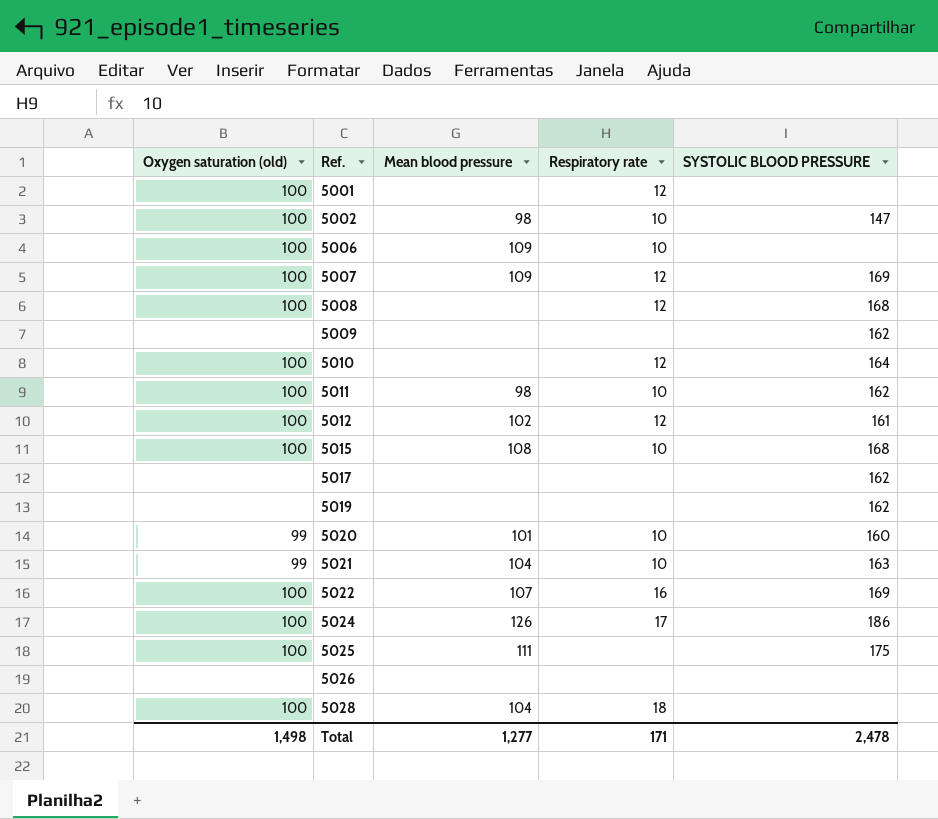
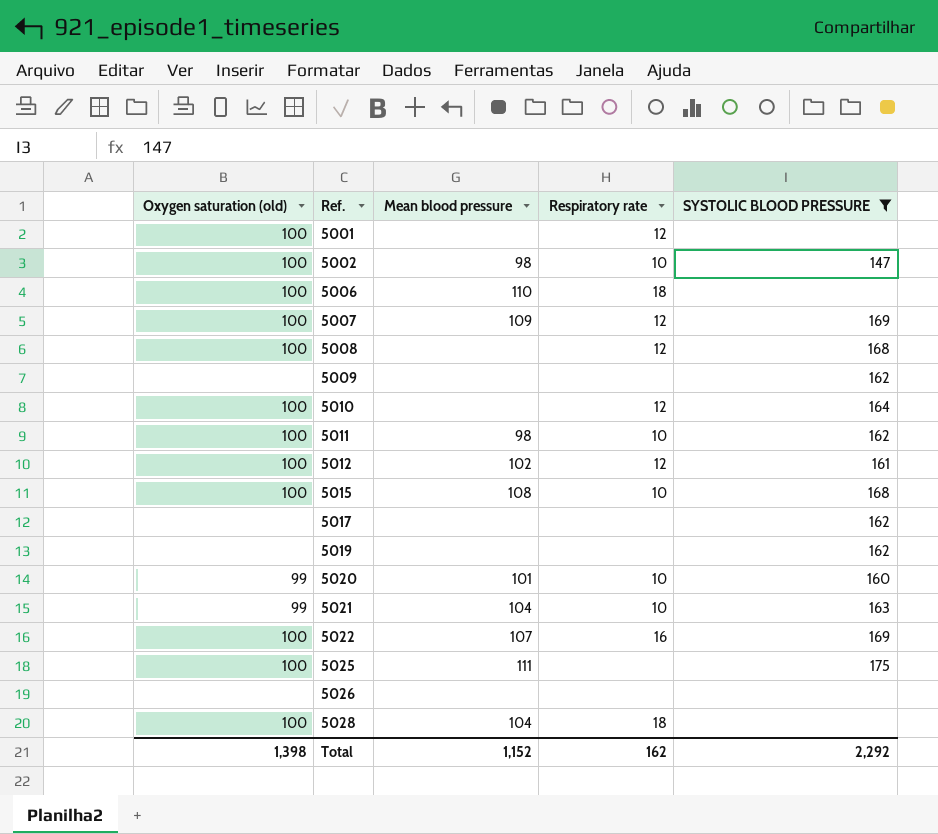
filter: none -> SYSTOLIC BLOOD PRESSURE != 186
5006 | Mean blood pressure: 109 -> 110
5006 | Respiratory rate: 10 -> 18
Total | Oxygen saturation (old): 1,498 -> 1,398
Total | Mean blood pressure: 1,277 -> 1,152
Total | Respiratory rate: 171 -> 162
Total | SYSTOLIC BLOOD PRESSURE: 2,478 -> 2,292

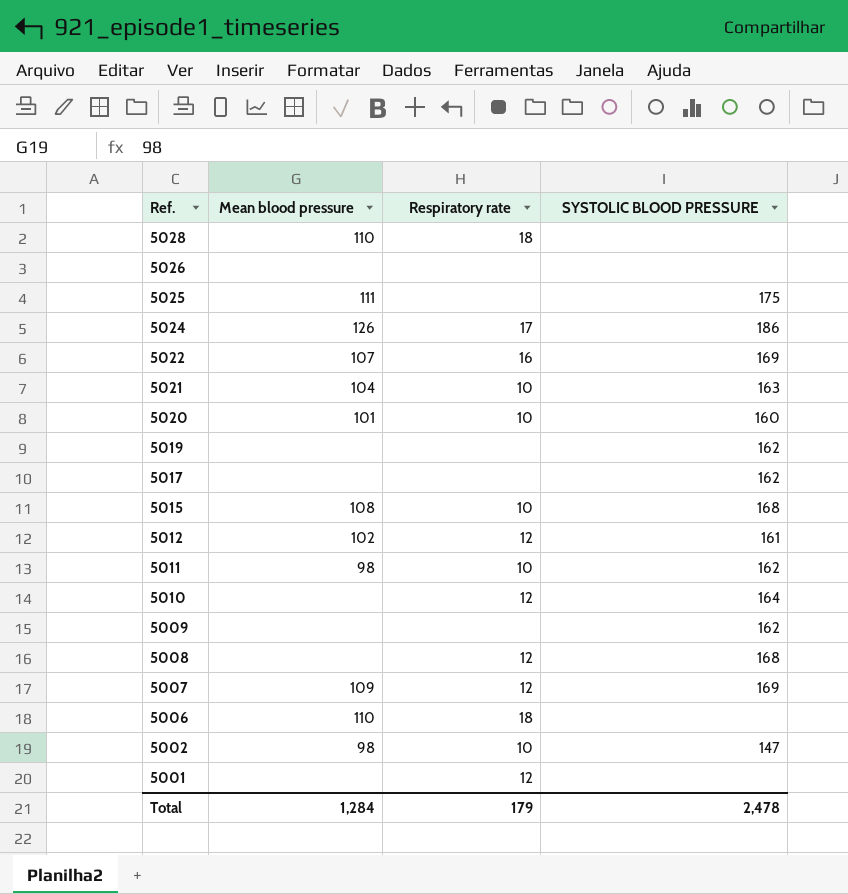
filter: SYSTOLIC BLOOD PRESSURE != 186 -> none
row order: Ref. ascending -> Ref. descending
column Oxygen saturation (old) | position: 1 -> none
5028 | Mean blood pressure: 104 -> 110
Total | Mean blood pressure: 1,152 -> 1,284
Total | Respiratory rate: 162 -> 179
Total | SYSTOLIC BLOOD PRESSURE: 2,292 -> 2,478

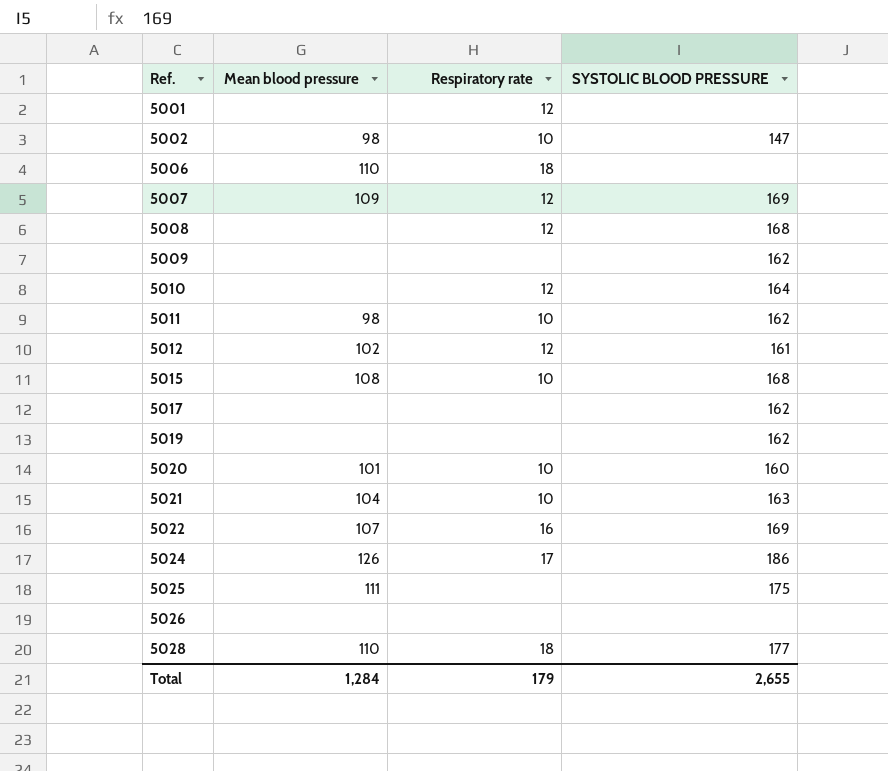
row order: Ref. descending -> Ref. ascending
5028 | SYSTOLIC BLOOD PRESSURE: none -> 177
Total | SYSTOLIC BLOOD PRESSURE: 2,478 -> 2,655

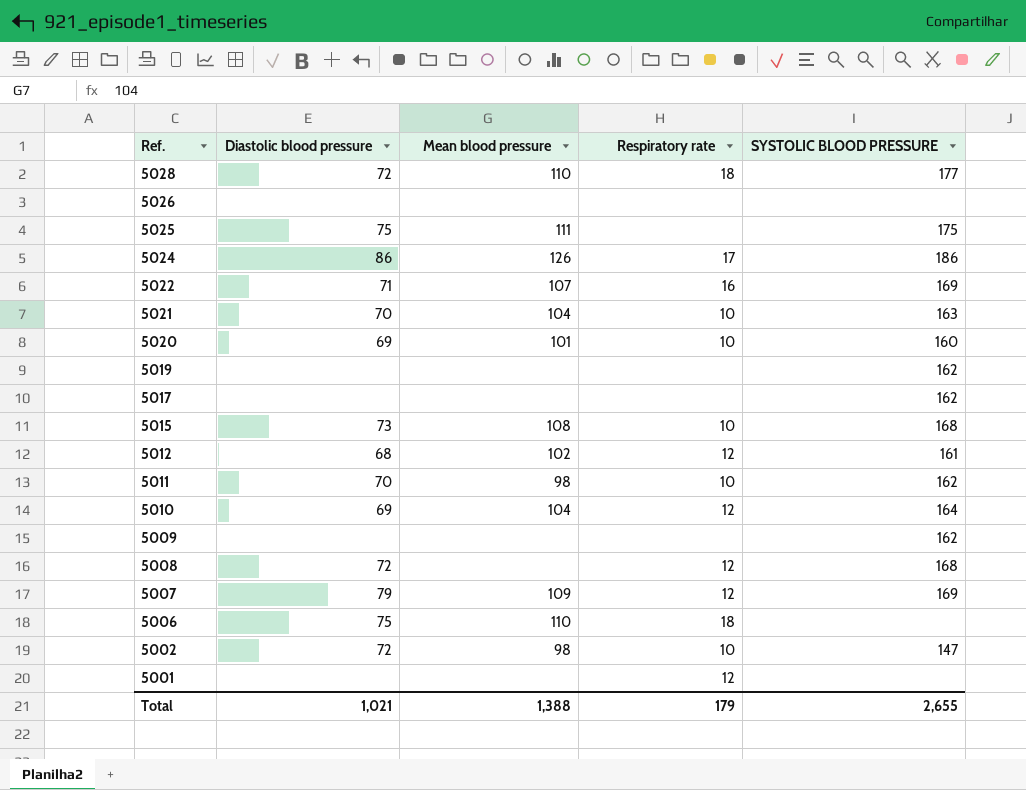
row order: Ref. ascending -> Ref. descending
column Diastolic blood pressure | position: none -> 2
5010 | Mean blood pressure: none -> 104
Total | Mean blood pressure: 1,284 -> 1,388

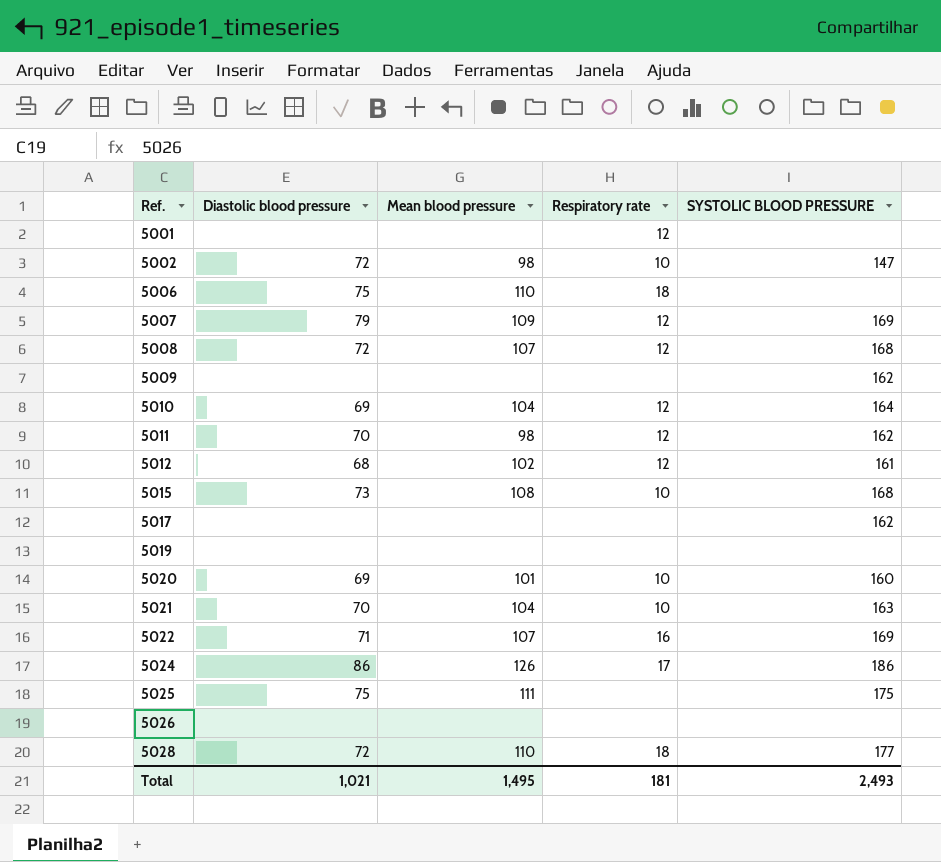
row order: Ref. descending -> Ref. ascending
5008 | Mean blood pressure: none -> 107
5011 | Respiratory rate: 10 -> 12
5019 | SYSTOLIC BLOOD PRESSURE: 162 -> none
Total | Mean blood pressure: 1,388 -> 1,495
Total | Respiratory rate: 179 -> 181
Total | SYSTOLIC BLOOD PRESSURE: 2,655 -> 2,493

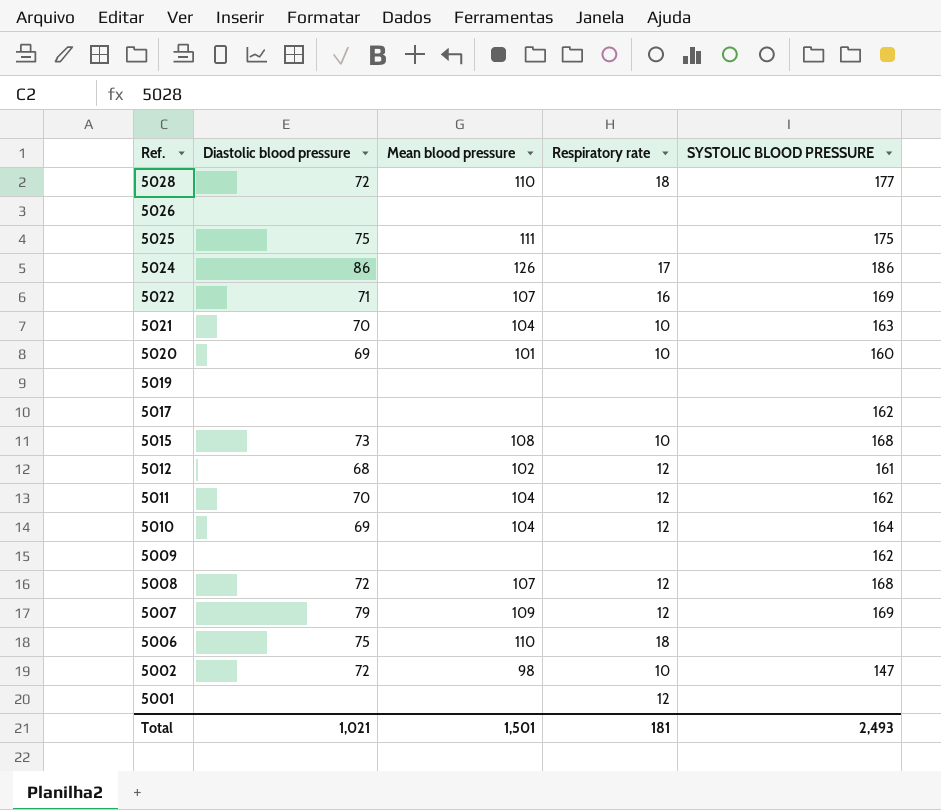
row order: Ref. ascending -> Ref. descending
5011 | Mean blood pressure: 98 -> 104
Total | Mean blood pressure: 1,495 -> 1,501

